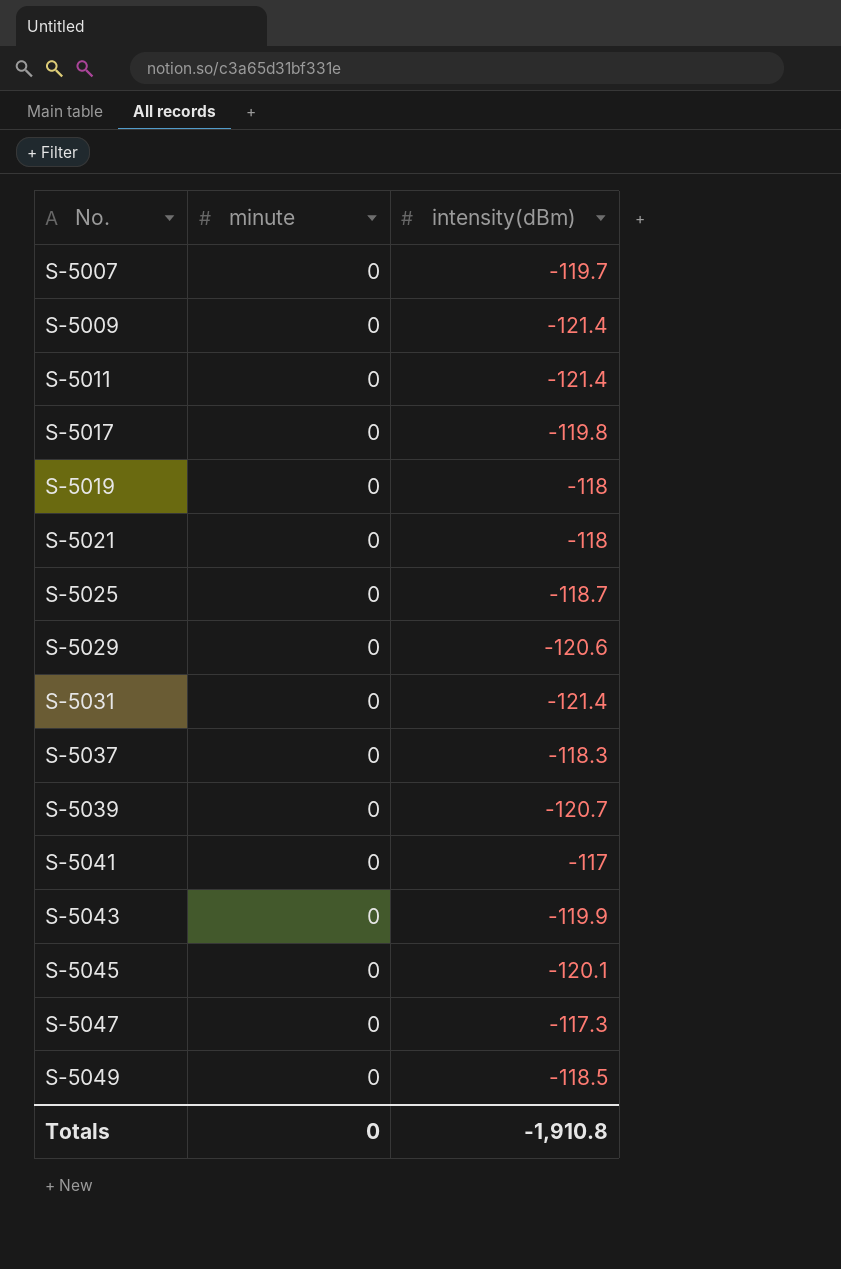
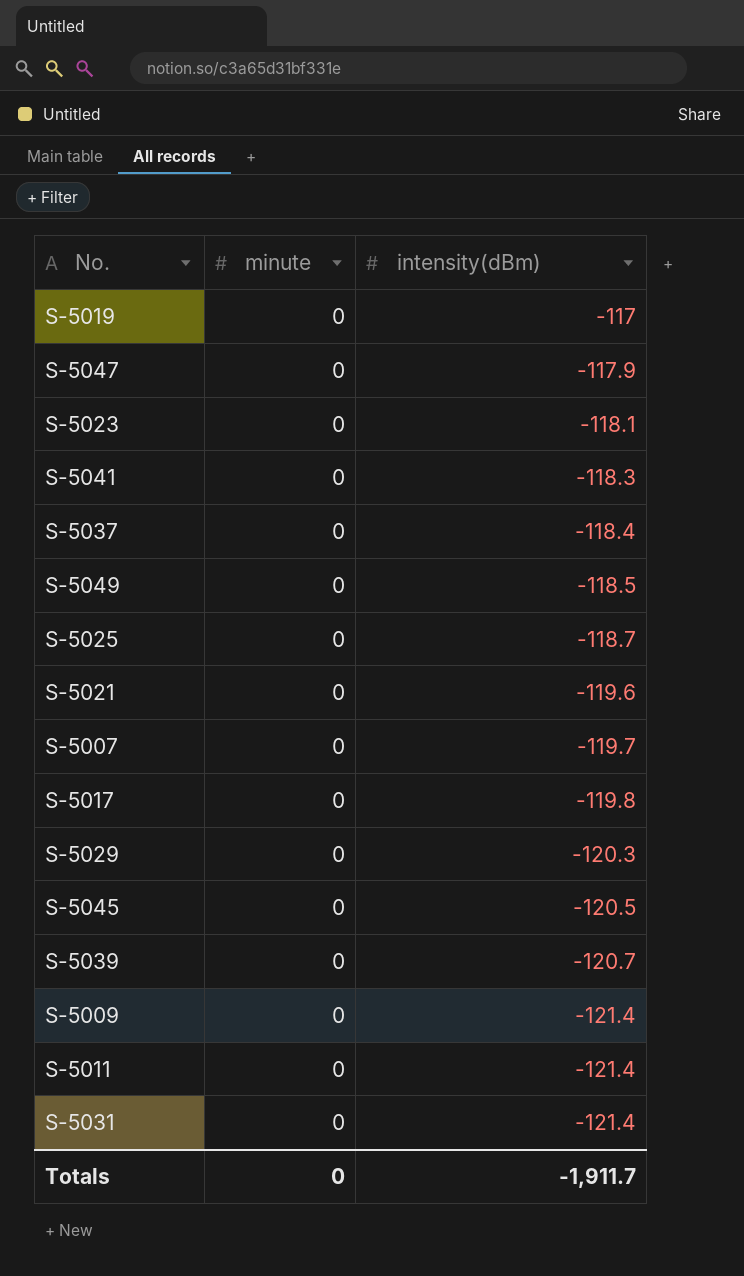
row order: No. ascending -> intensity(dBm) descending
row S-5043: 0 | -119.9 -> none
S-5019 | intensity(dBm): -118 -> -117
S-5047 | intensity(dBm): -117.3 -> -117.9
row S-5023: none -> 0 | -118.1
S-5041 | intensity(dBm): -117 -> -118.3
S-5037 | intensity(dBm): -118.3 -> -118.4
S-5021 | intensity(dBm): -118 -> -119.6
S-5029 | intensity(dBm): -120.6 -> -120.3
S-5045 | intensity(dBm): -120.1 -> -120.5
Totals | intensity(dBm): -1,910.8 -> -1,911.7

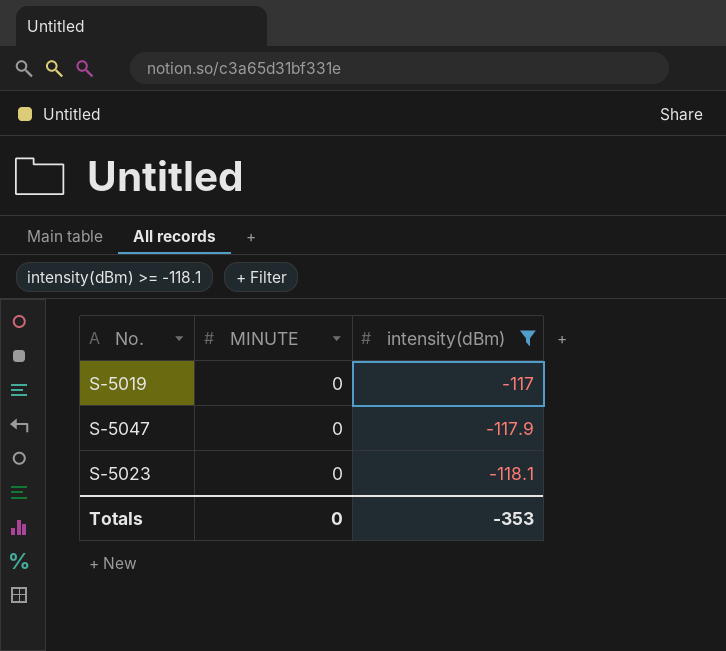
filter: none -> intensity(dBm) >= -118.1
column name: minute -> MINUTE
Totals | intensity(dBm): -1,911.7 -> -353

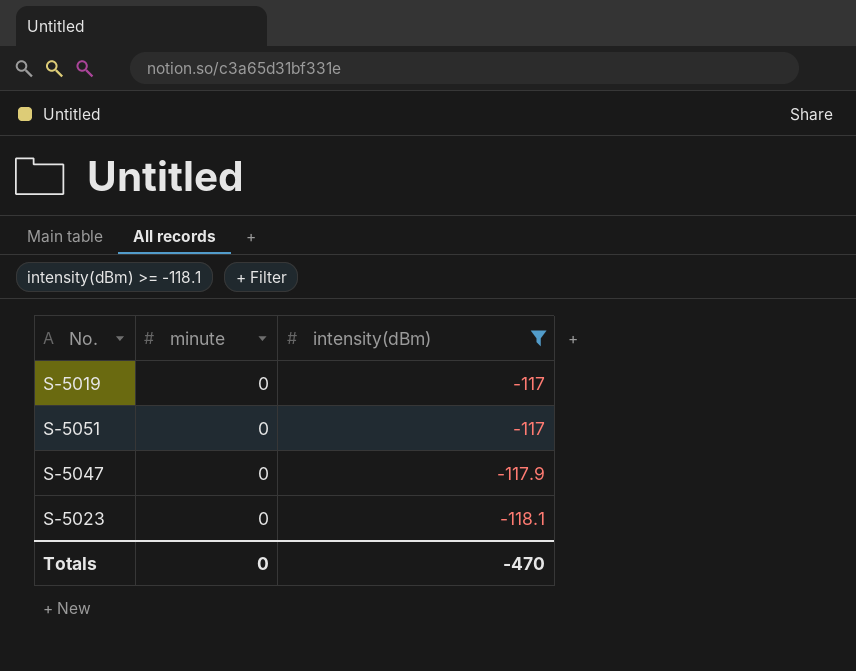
column name: MINUTE -> minute
row S-5051: none -> 0 | -117
Totals | intensity(dBm): -353 -> -470

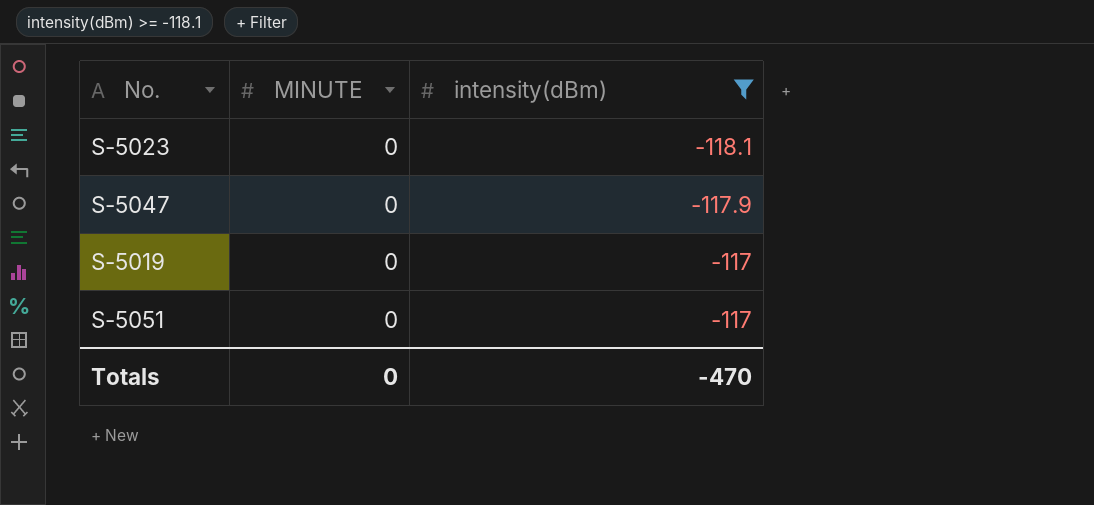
row order: intensity(dBm) descending -> intensity(dBm) ascending
column name: minute -> MINUTE

